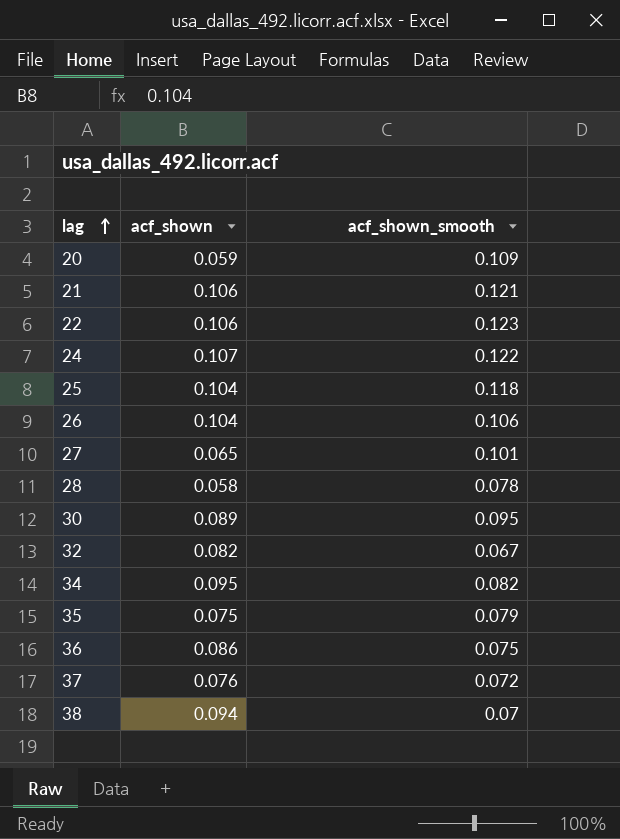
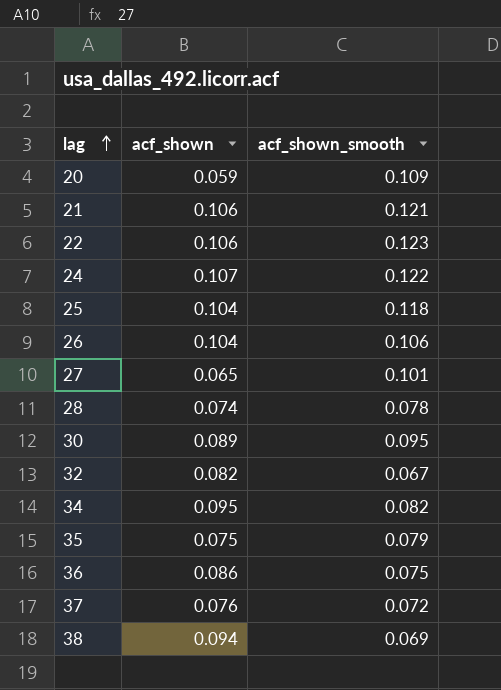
28 | acf_shown: 0.058 -> 0.074
38 | acf_shown_smooth: 0.07 -> 0.069

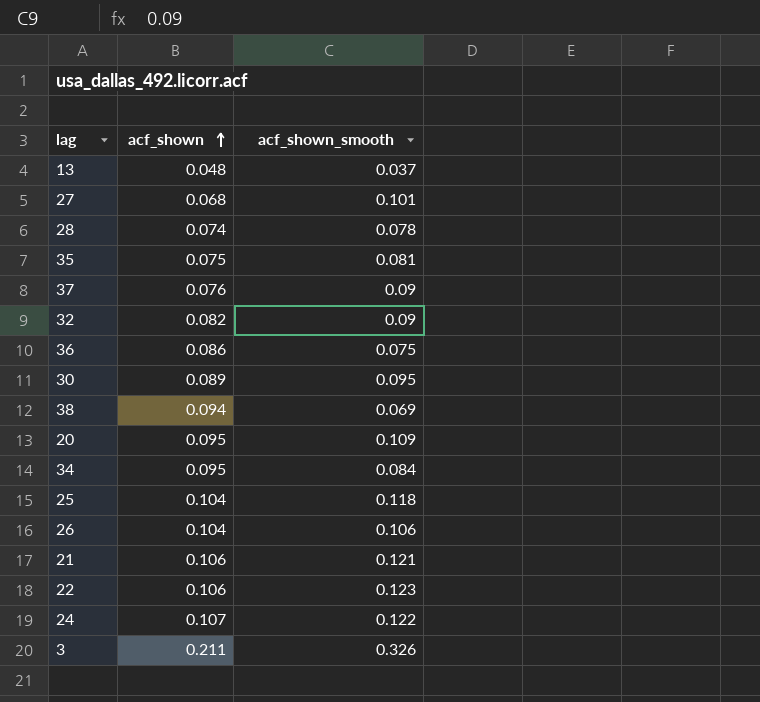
row order: lag ascending -> acf_shown ascending
row 13: none -> 0.048 | 0.037
27 | acf_shown: 0.065 -> 0.068
35 | acf_shown_smooth: 0.079 -> 0.081
37 | acf_shown_smooth: 0.072 -> 0.09
32 | acf_shown_smooth: 0.067 -> 0.09
20 | acf_shown: 0.059 -> 0.095
34 | acf_shown_smooth: 0.082 -> 0.084
row 3: none -> 0.211 | 0.326

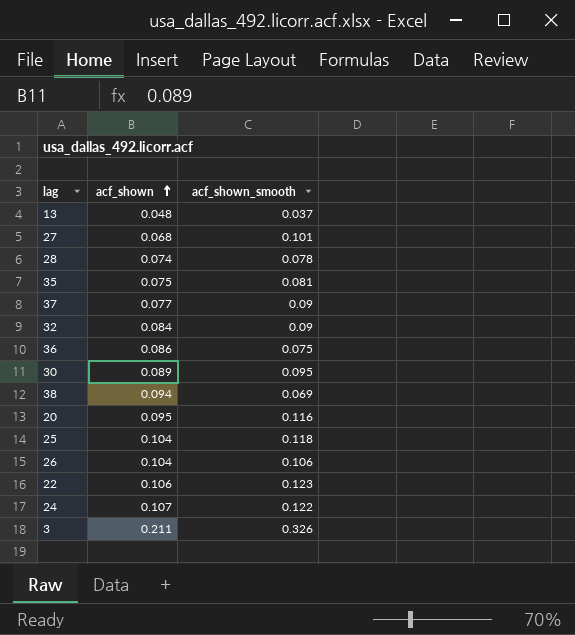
row 34: 0.095 | 0.084 -> none
row 21: 0.106 | 0.121 -> none
37 | acf_shown: 0.076 -> 0.077
32 | acf_shown: 0.082 -> 0.084
20 | acf_shown_smooth: 0.109 -> 0.116

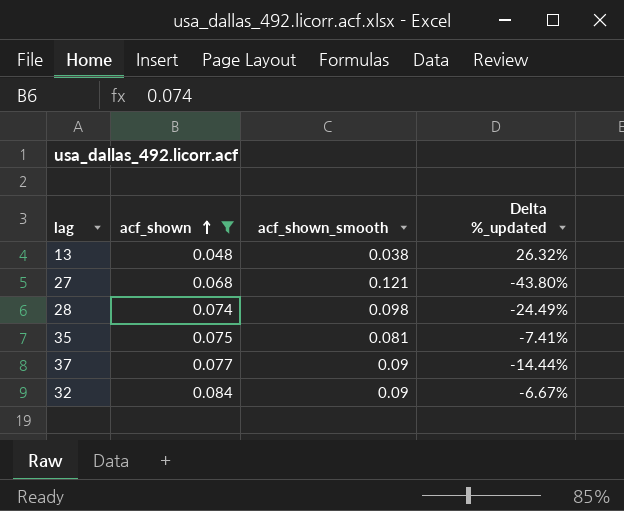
filter: none -> acf_shown <= 0.084
column Delta %_updated | formula: none -> ([acf_shown] - [acf_shown_smooth]) / [acf_shown_smooth]
13 | acf_shown_smooth: 0.037 -> 0.038
27 | acf_shown_smooth: 0.101 -> 0.121
28 | acf_shown_smooth: 0.078 -> 0.098

